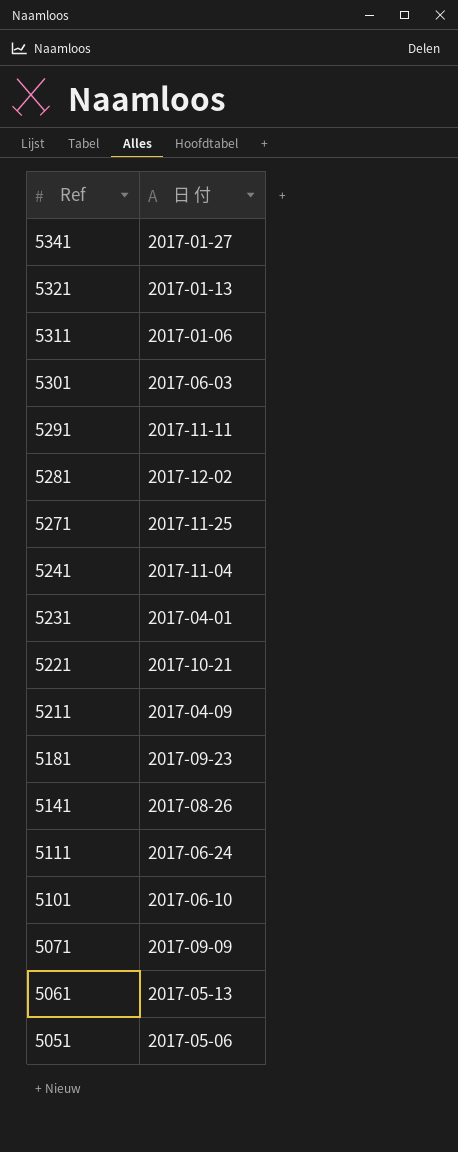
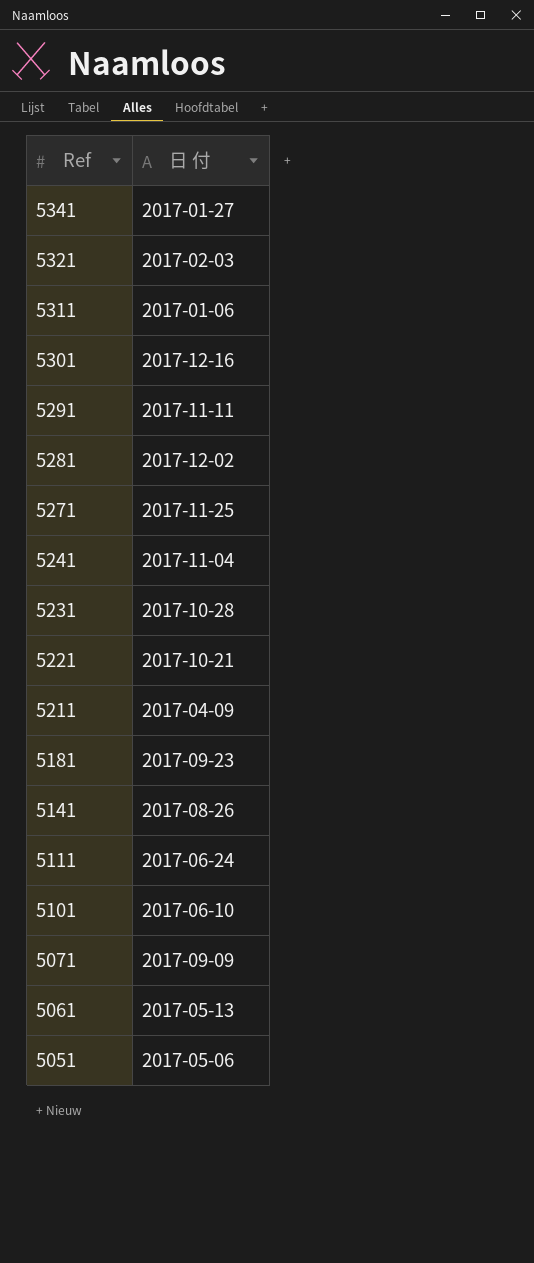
5321 | 日 付: 2017-01-13 -> 2017-02-03
5301 | 日 付: 2017-06-03 -> 2017-12-16
5231 | 日 付: 2017-04-01 -> 2017-10-28

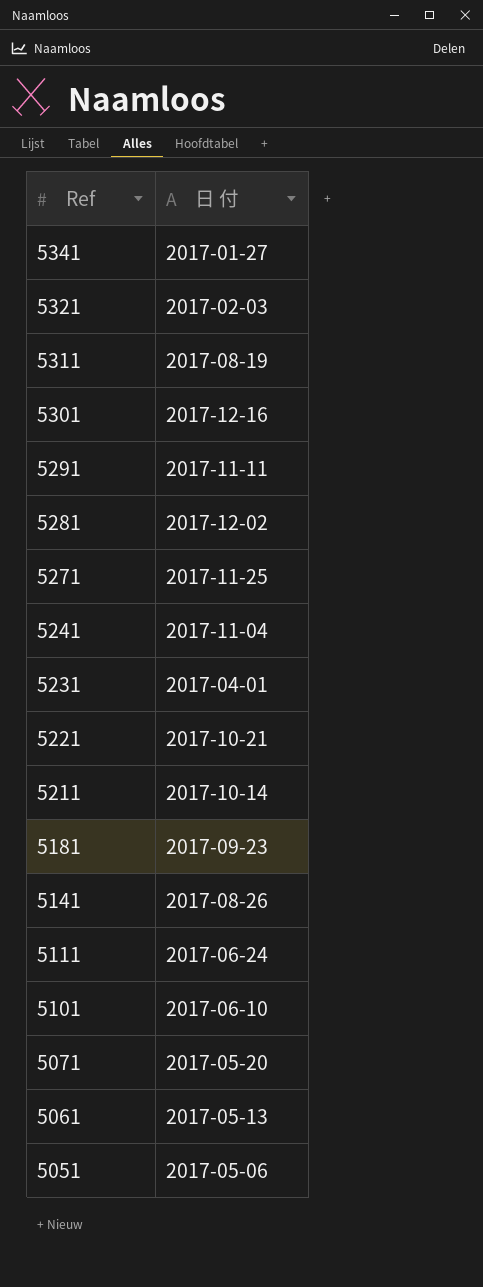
5311 | 日 付: 2017-01-06 -> 2017-08-19
5231 | 日 付: 2017-10-28 -> 2017-04-01
5211 | 日 付: 2017-04-09 -> 2017-10-14
5071 | 日 付: 2017-09-09 -> 2017-05-20

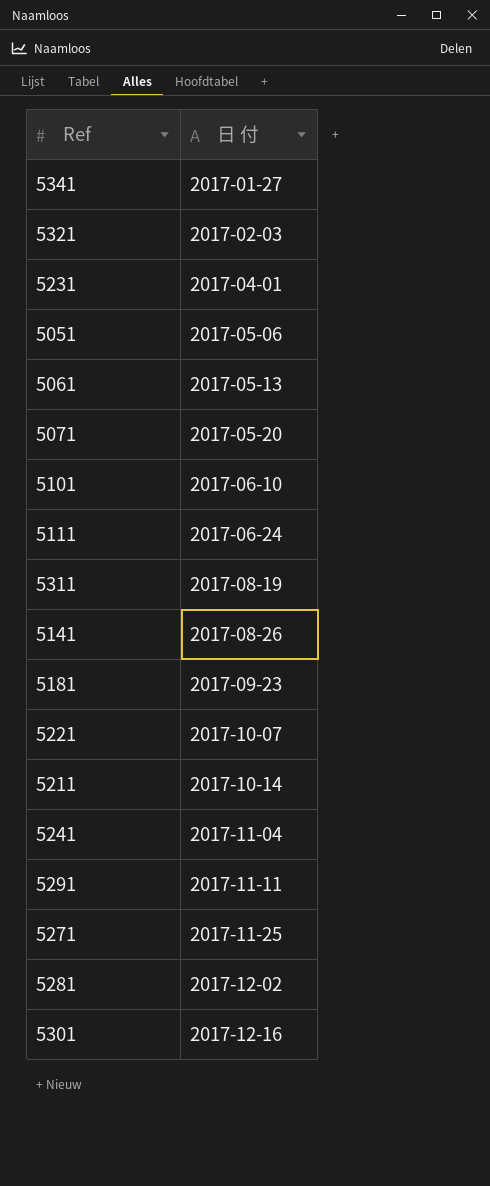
row order: Ref descending -> 日 付 ascending
5221 | 日 付: 2017-10-21 -> 2017-10-07

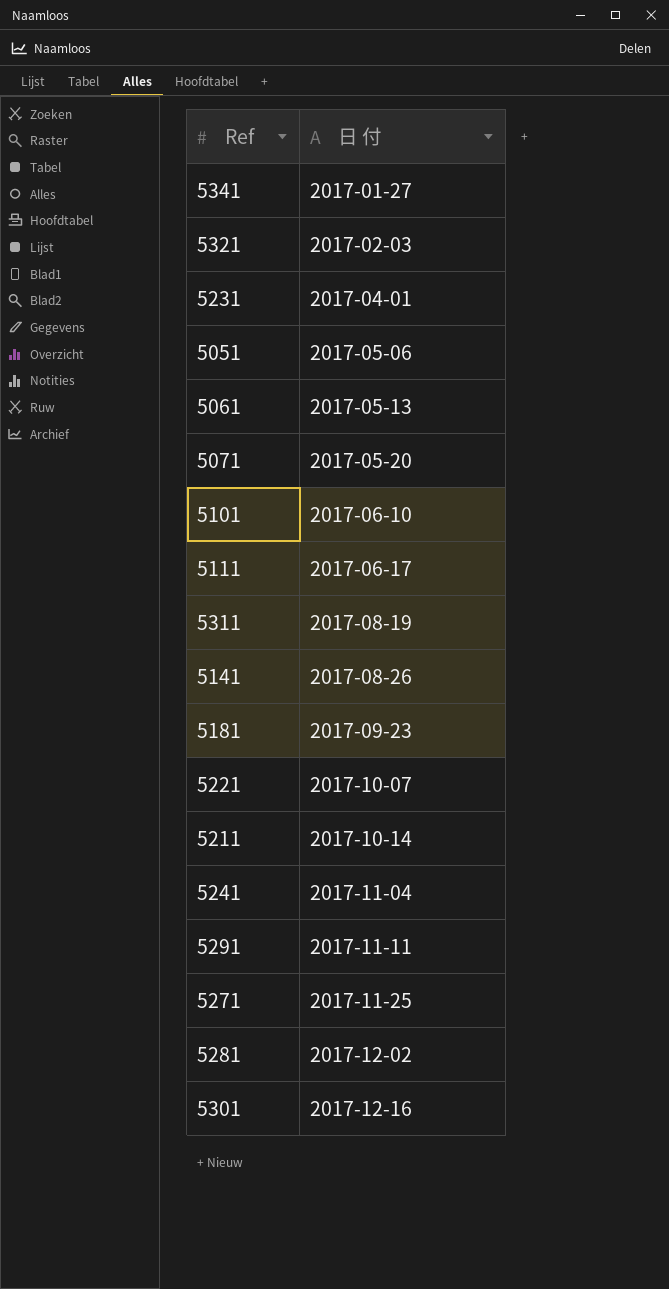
5111 | 日 付: 2017-06-24 -> 2017-06-17

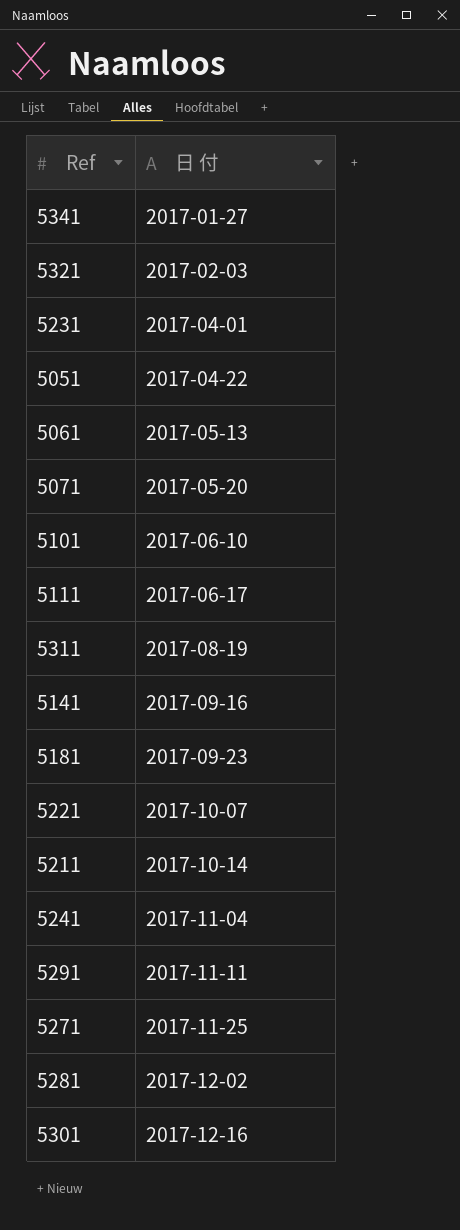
5051 | 日 付: 2017-05-06 -> 2017-04-22
5141 | 日 付: 2017-08-26 -> 2017-09-16

